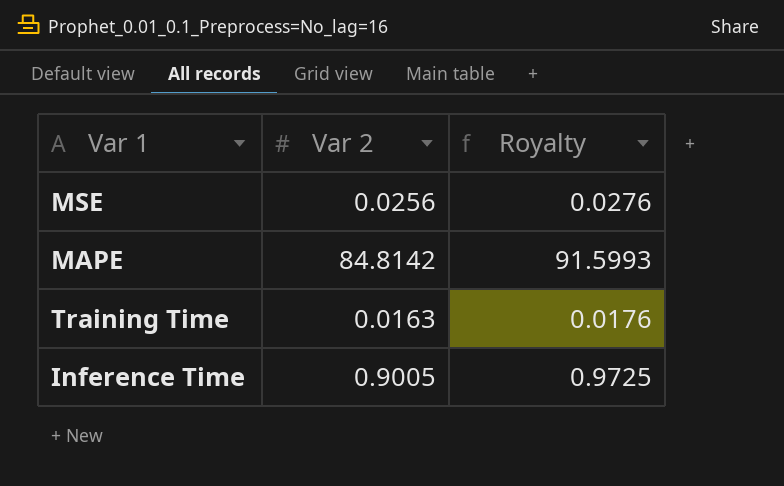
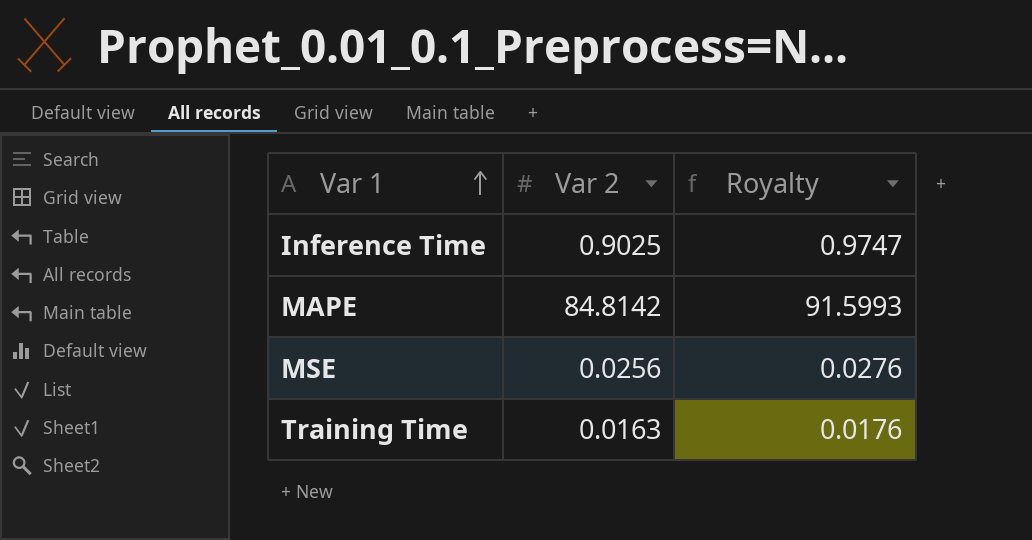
row order: none -> Var 1 ascending
Inference Time | Var 2: 0.9005 -> 0.9025
Inference Time | Royalty: 0.9725 -> 0.9747

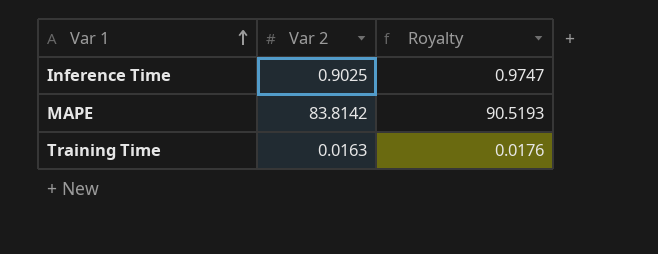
row MSE: 0.0256 | 0.0276 -> none
MAPE | Var 2: 84.8142 -> 83.8142
MAPE | Royalty: 91.5993 -> 90.5193

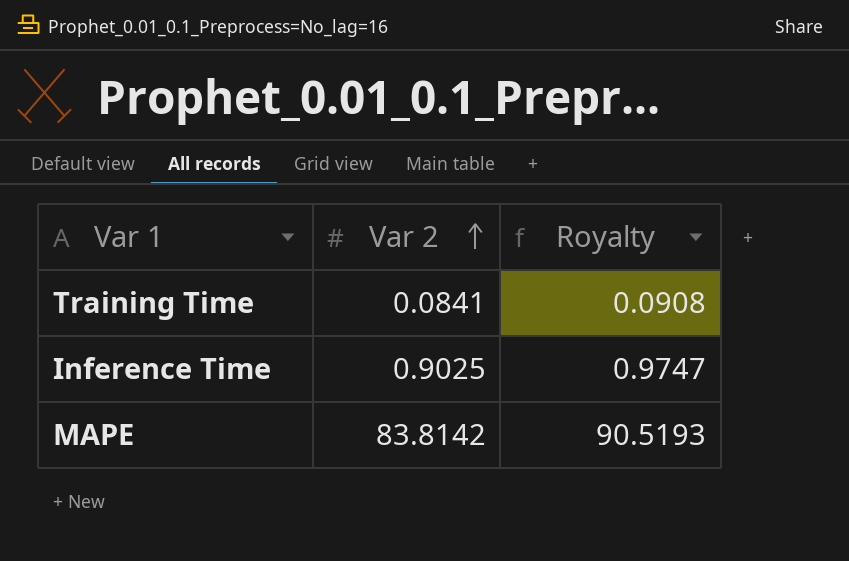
row order: Var 1 ascending -> Var 2 ascending
Training Time | Var 2: 0.0163 -> 0.0841
Training Time | Royalty: 0.0176 -> 0.0908

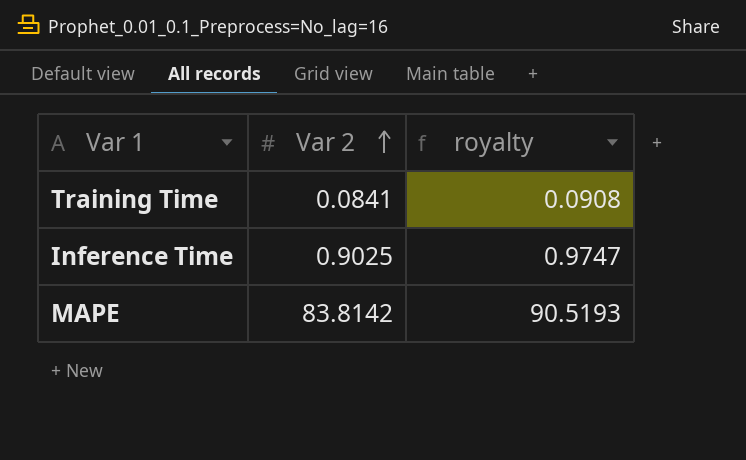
column name: Royalty -> royalty

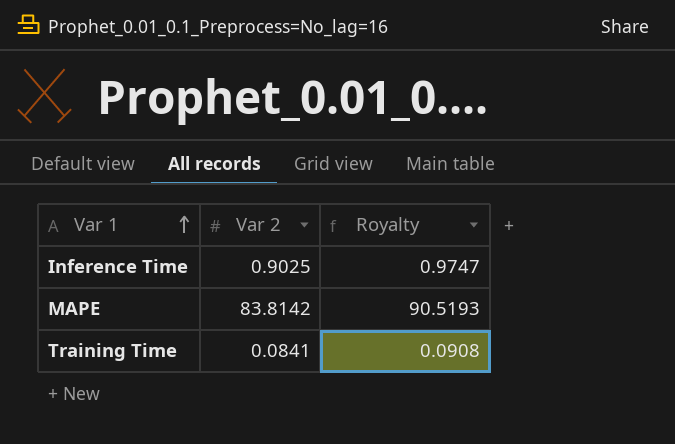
row order: Var 2 ascending -> Var 1 ascending
column name: royalty -> Royalty

